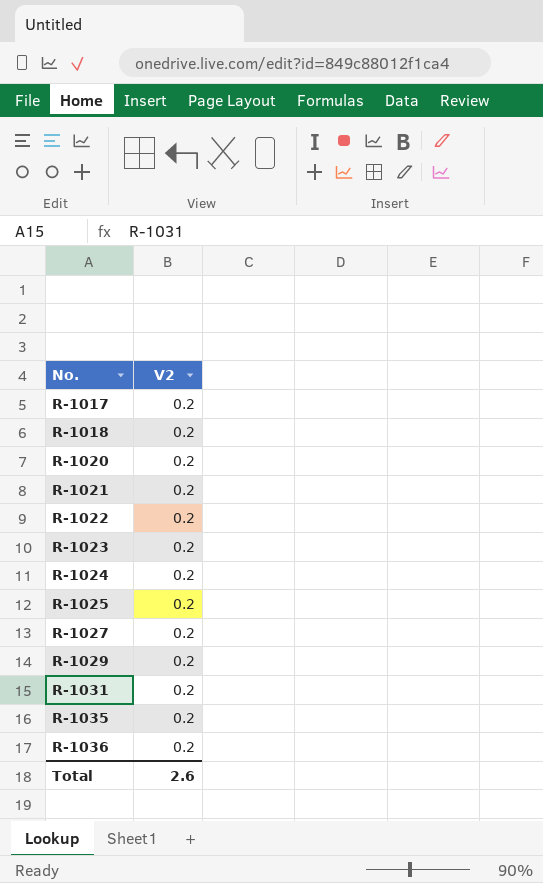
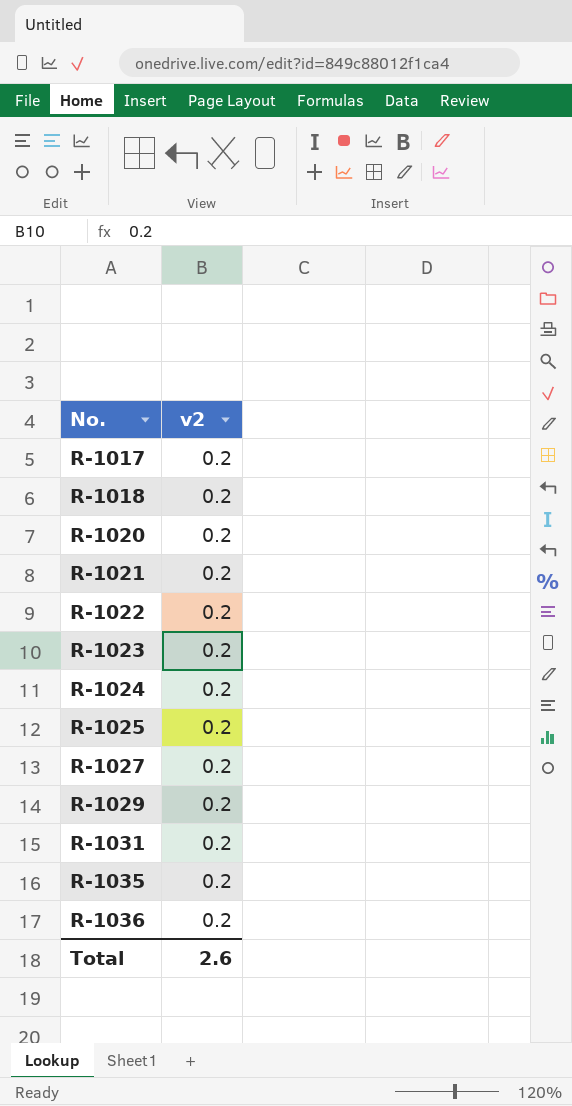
column name: V2 -> v2

